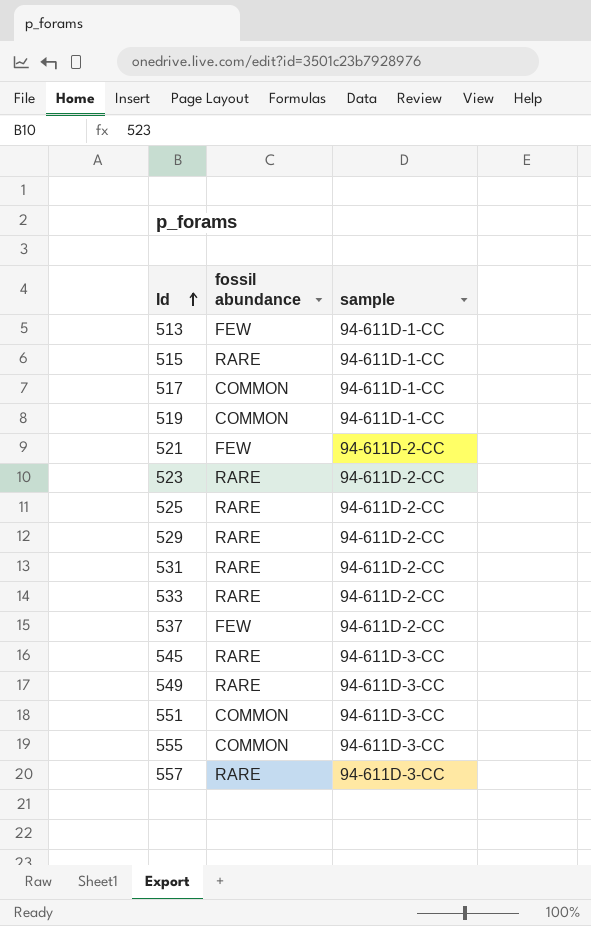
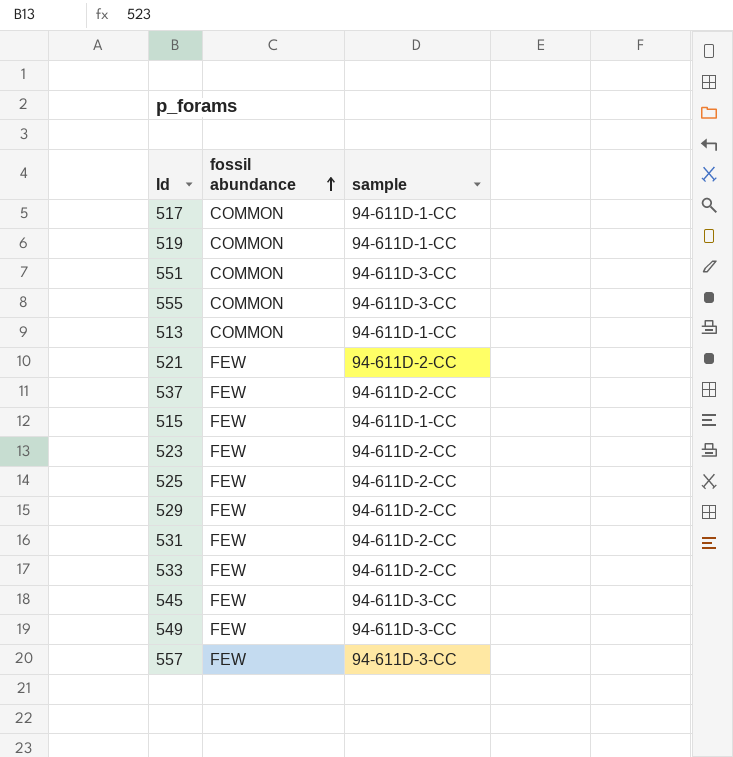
row order: Id ascending -> fossil abundance ascending
513 | fossil abundance: FEW -> COMMON
515 | fossil abundance: RARE -> FEW
523 | fossil abundance: RARE -> FEW
525 | fossil abundance: RARE -> FEW
529 | fossil abundance: RARE -> FEW
531 | fossil abundance: RARE -> FEW
533 | fossil abundance: RARE -> FEW
545 | fossil abundance: RARE -> FEW
549 | fossil abundance: RARE -> FEW
557 | fossil abundance: RARE -> FEW

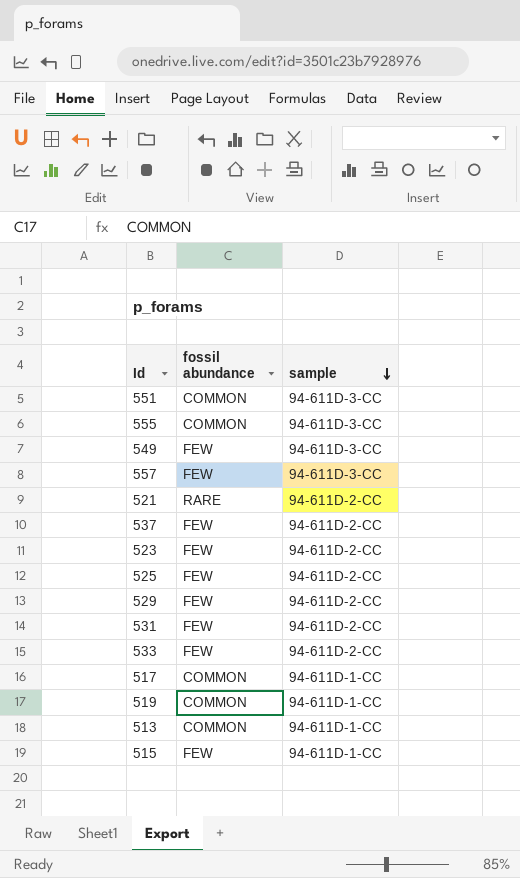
row order: fossil abundance ascending -> sample descending
row 545: FEW | 94-611D-3-CC -> none
521 | fossil abundance: FEW -> RARE

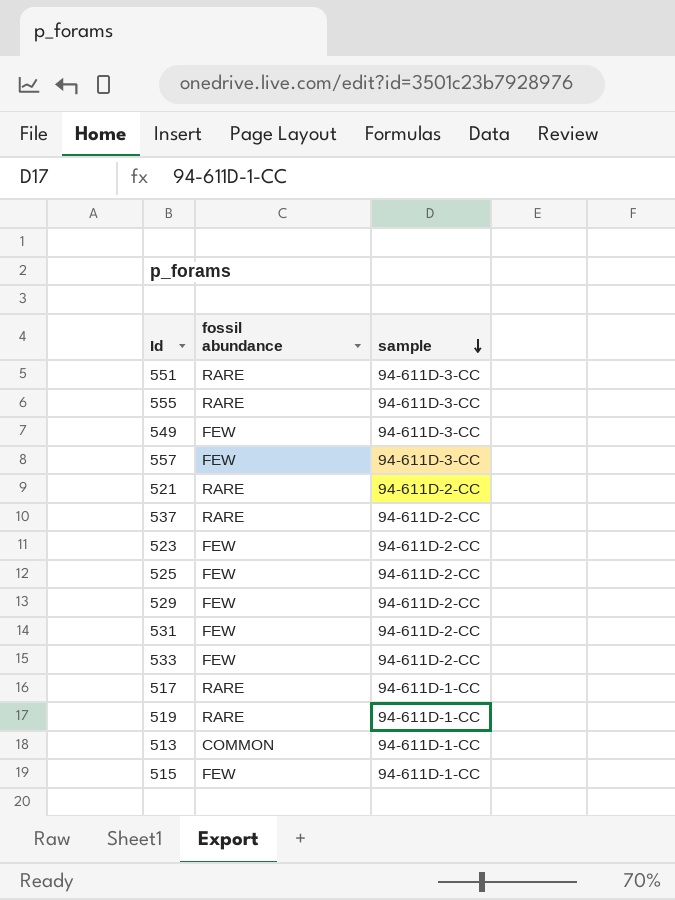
551 | fossil abundance: COMMON -> RARE
555 | fossil abundance: COMMON -> RARE
537 | fossil abundance: FEW -> RARE
517 | fossil abundance: COMMON -> RARE
519 | fossil abundance: COMMON -> RARE

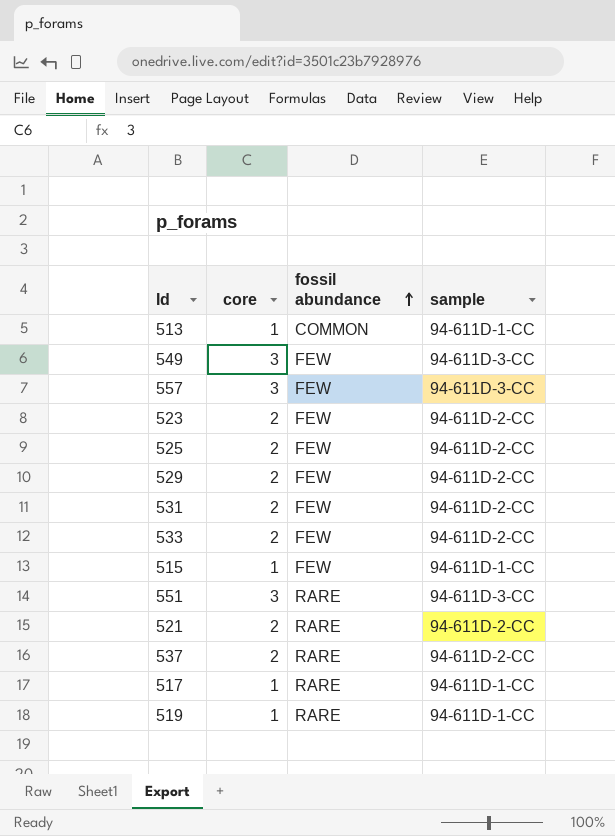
row order: sample descending -> fossil abundance ascending
column core | position: none -> 2
row 555: RARE | 94-611D-3-CC -> none

